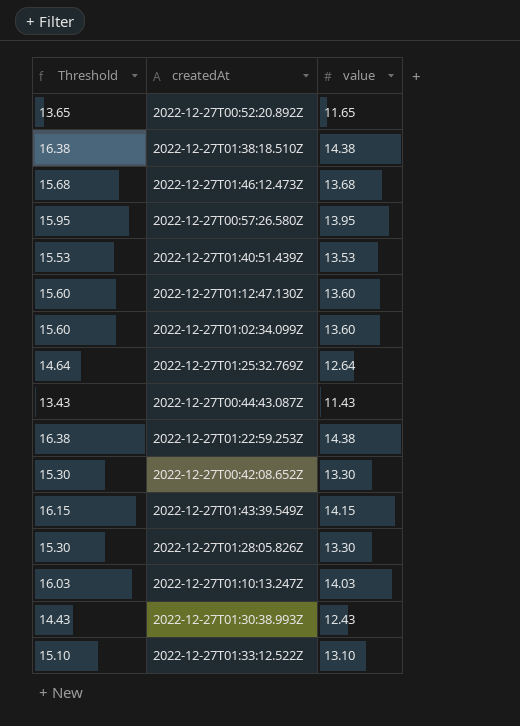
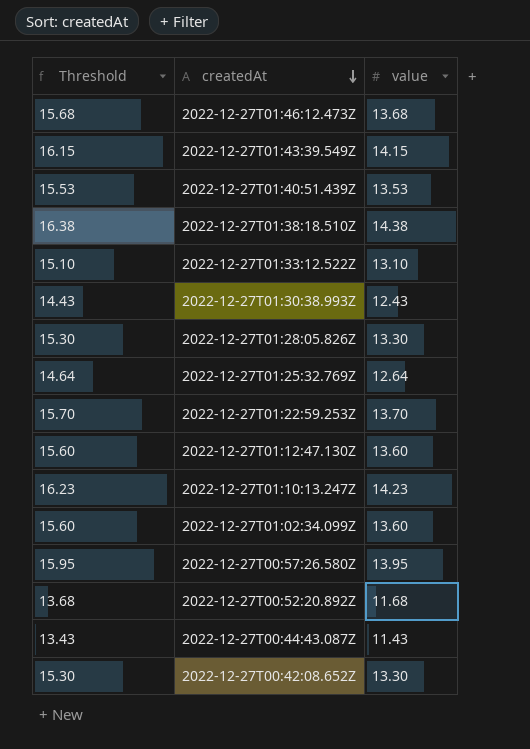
row order: none -> createdAt descending
2022-12-27T01:22:59.253Z | Threshold: 16.38 -> 15.70
2022-12-27T01:22:59.253Z | value: 14.38 -> 13.70
2022-12-27T01:10:13.247Z | Threshold: 16.03 -> 16.23
2022-12-27T01:10:13.247Z | value: 14.03 -> 14.23
2022-12-27T00:52:20.892Z | Threshold: 13.65 -> 13.68
2022-12-27T00:52:20.892Z | value: 11.65 -> 11.68

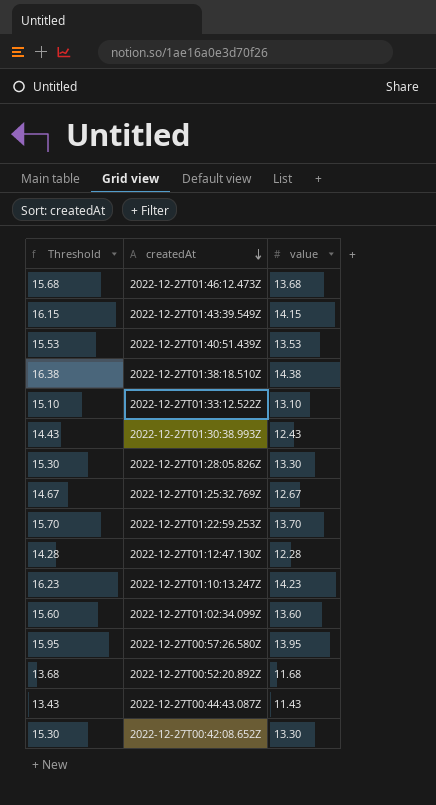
2022-12-27T01:25:32.769Z | Threshold: 14.64 -> 14.67
2022-12-27T01:25:32.769Z | value: 12.64 -> 12.67
2022-12-27T01:12:47.130Z | Threshold: 15.60 -> 14.28
2022-12-27T01:12:47.130Z | value: 13.60 -> 12.28

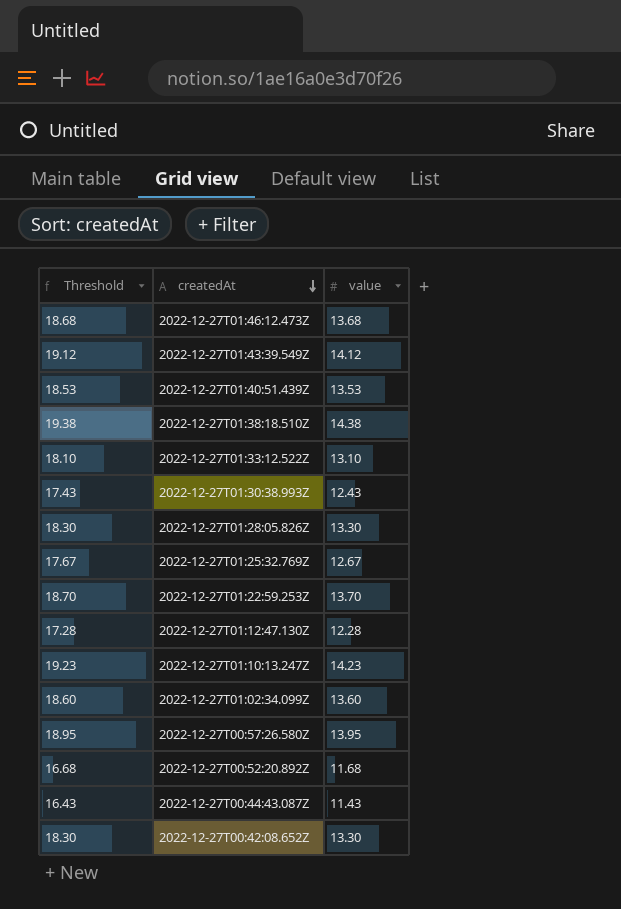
column Threshold | formula: [value] + 2 -> [value] + 5
2022-12-27T01:43:39.549Z | value: 14.15 -> 14.12

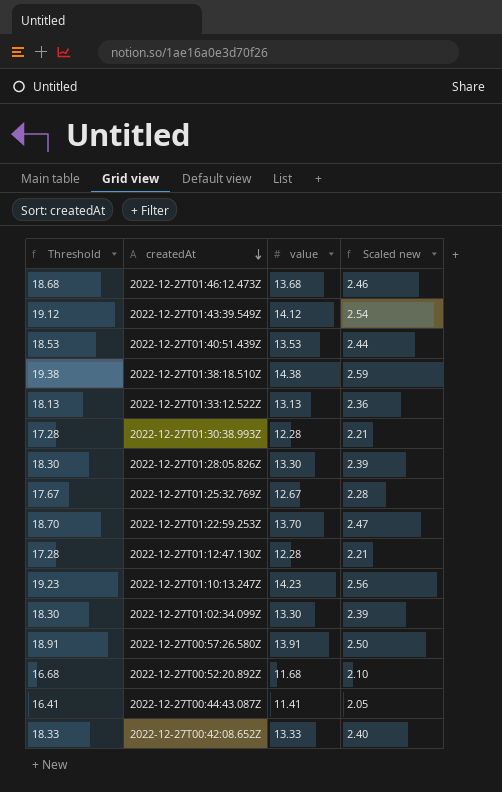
column Scaled new | formula: none -> [value] * 0.18
2022-12-27T01:33:12.522Z | Threshold: 18.10 -> 18.13
2022-12-27T01:33:12.522Z | value: 13.10 -> 13.13
2022-12-27T01:30:38.993Z | Threshold: 17.43 -> 17.28
2022-12-27T01:30:38.993Z | value: 12.43 -> 12.28
2022-12-27T01:02:34.099Z | Threshold: 18.60 -> 18.30
2022-12-27T01:02:34.099Z | value: 13.60 -> 13.30
2022-12-27T00:57:26.580Z | Threshold: 18.95 -> 18.91
2022-12-27T00:57:26.580Z | value: 13.95 -> 13.91
2022-12-27T00:44:43.087Z | Threshold: 16.43 -> 16.41
2022-12-27T00:44:43.087Z | value: 11.43 -> 11.41
2022-12-27T00:42:08.652Z | Threshold: 18.30 -> 18.33
2022-12-27T00:42:08.652Z | value: 13.30 -> 13.33

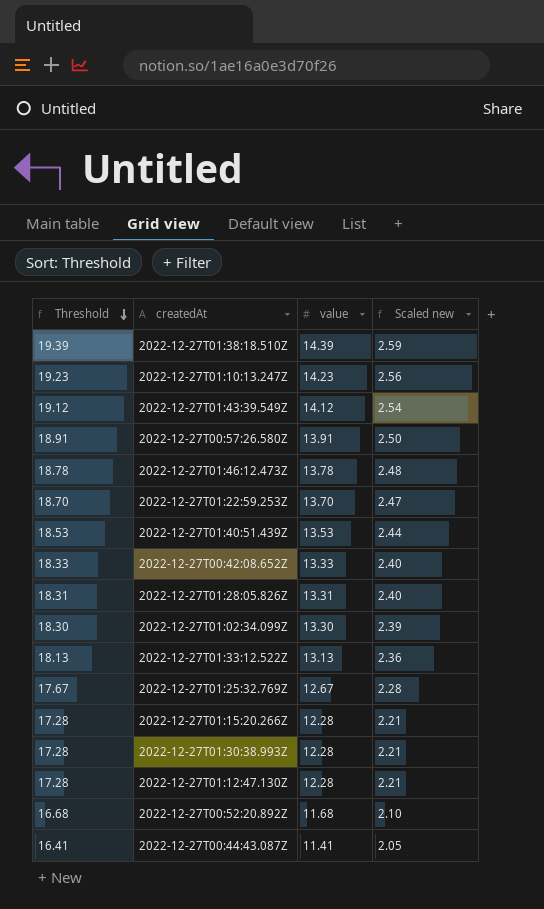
row order: createdAt descending -> Threshold descending
2022-12-27T01:38:18.510Z | Threshold: 19.38 -> 19.39
2022-12-27T01:38:18.510Z | value: 14.38 -> 14.39
2022-12-27T01:46:12.473Z | Threshold: 18.68 -> 18.78
2022-12-27T01:46:12.473Z | value: 13.68 -> 13.78
2022-12-27T01:46:12.473Z | Scaled new: 2.46 -> 2.48
2022-12-27T01:28:05.826Z | Threshold: 18.30 -> 18.31
2022-12-27T01:28:05.826Z | value: 13.30 -> 13.31
2022-12-27T01:28:05.826Z | Scaled new: 2.39 -> 2.40
row 2022-12-27T01:15:20.266Z: none -> 17.28 | 12.28 | 2.21

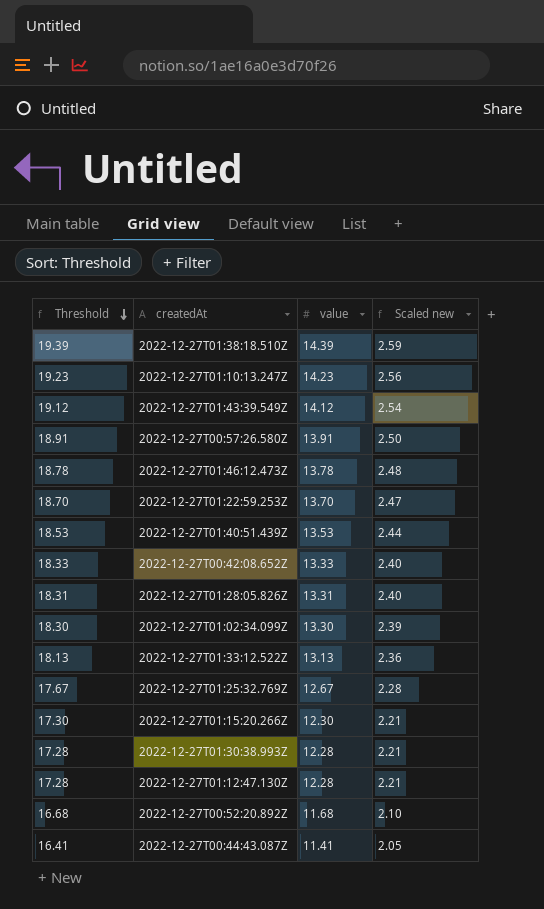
2022-12-27T01:15:20.266Z | Threshold: 17.28 -> 17.30
2022-12-27T01:15:20.266Z | value: 12.28 -> 12.30

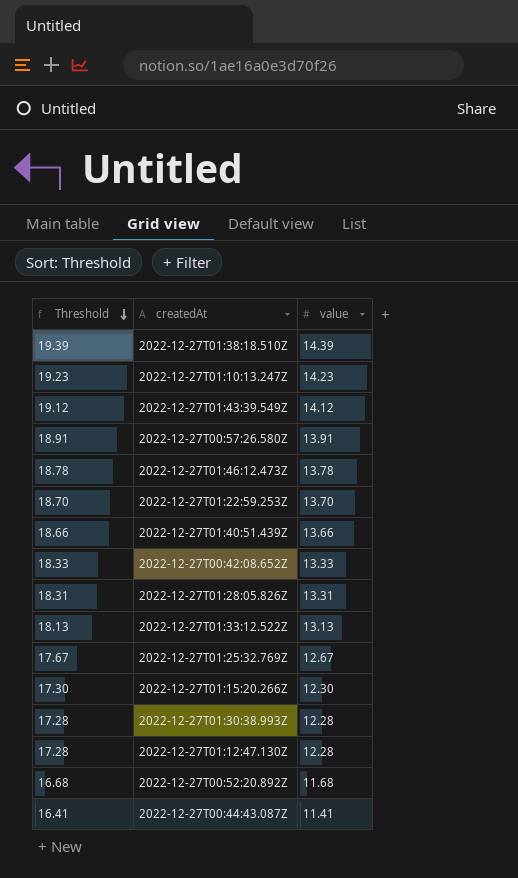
column Scaled new | formula: [value] * 0.18 -> none
row 2022-12-27T01:02:34.099Z: 18.30 | 13.30 | 2.39 -> none
2022-12-27T01:40:51.439Z | Threshold: 18.53 -> 18.66
2022-12-27T01:40:51.439Z | value: 13.53 -> 13.66

